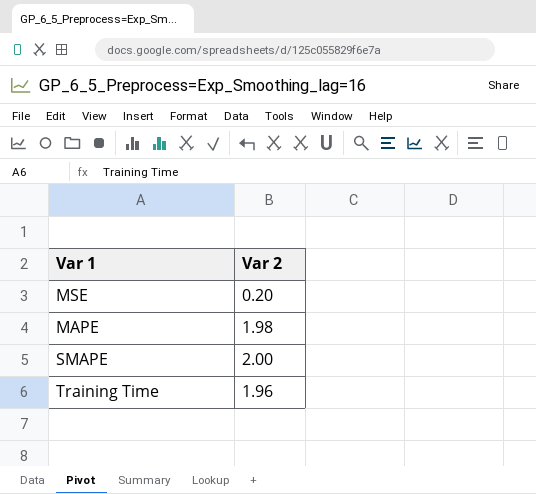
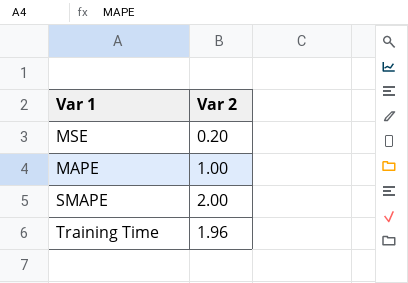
MAPE | Var 2: 1.98 -> 1.00

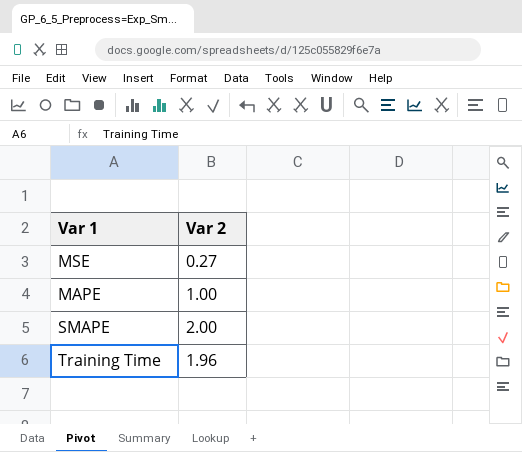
MSE | Var 2: 0.20 -> 0.27

